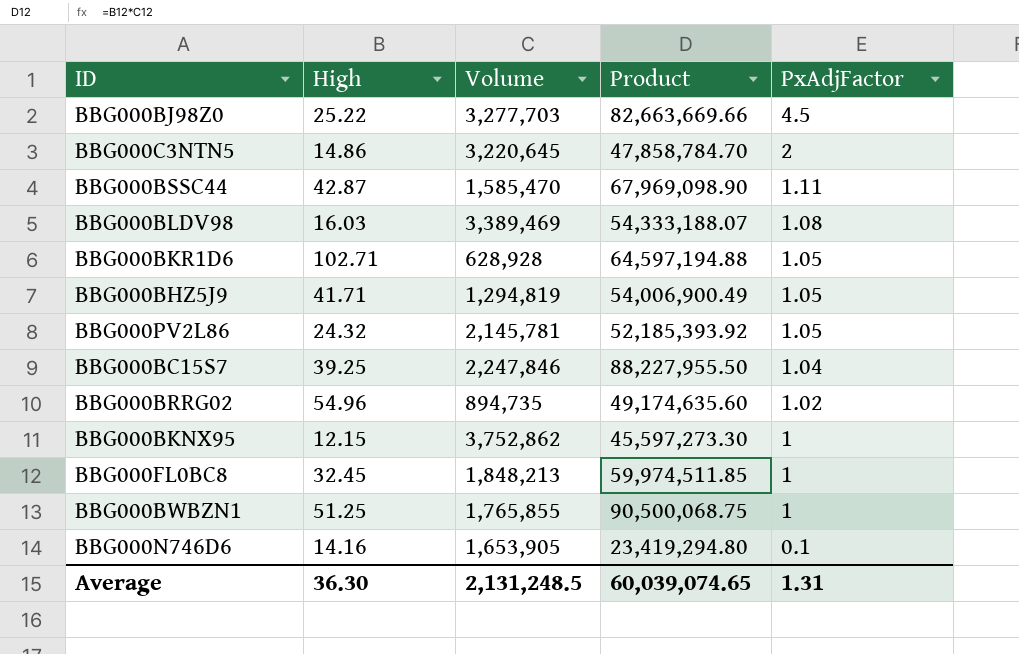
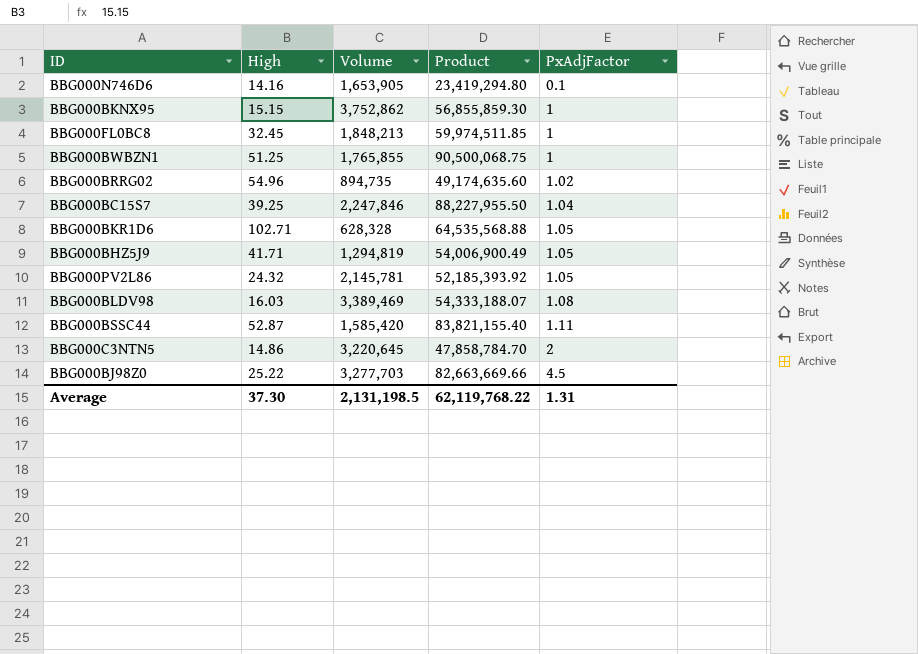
row order: PxAdjFactor descending -> PxAdjFactor ascending
BBG000BKNX95 | High: 12.15 -> 15.15
BBG000BKNX95 | Product: 45,597,273.30 -> 56,855,859.30
BBG000BKR1D6 | Volume: 628,928 -> 628,328
BBG000BKR1D6 | Product: 64,597,194.88 -> 64,535,568.88
BBG000BSSC44 | High: 42.87 -> 52.87
BBG000BSSC44 | Volume: 1,585,470 -> 1,585,420
BBG000BSSC44 | Product: 67,969,098.90 -> 83,821,155.40
Average | High: 36.30 -> 37.30
Average | Volume: 2,131,248.5 -> 2,131,198.5
Average | Product: 60,039,074.65 -> 62,119,768.22

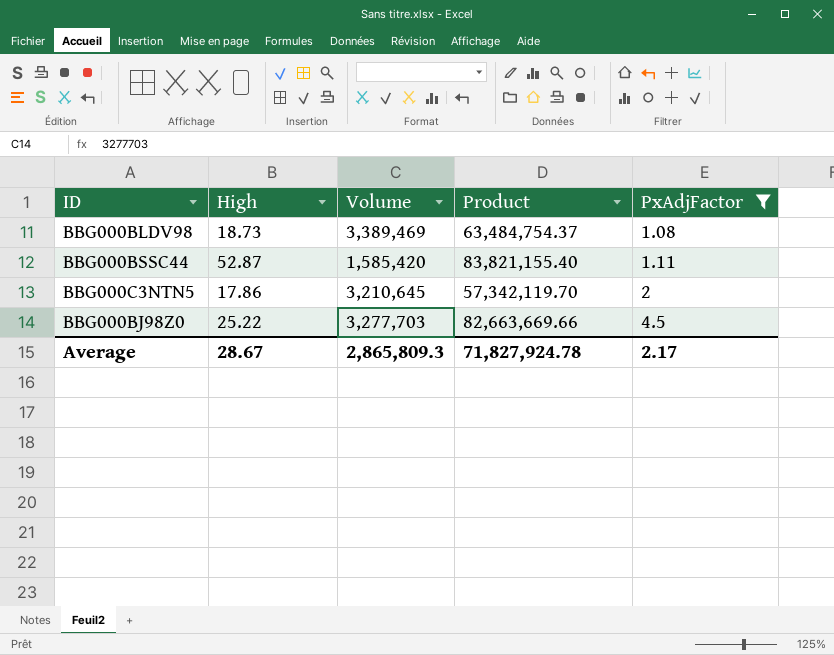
filter: none -> PxAdjFactor >= 1.08
BBG000BLDV98 | High: 16.03 -> 18.73
BBG000BLDV98 | Product: 54,333,188.07 -> 63,484,754.37
BBG000C3NTN5 | High: 14.86 -> 17.86
BBG000C3NTN5 | Volume: 3,220,645 -> 3,210,645
BBG000C3NTN5 | Product: 47,858,784.70 -> 57,342,119.70
Average | High: 37.30 -> 28.67
Average | Volume: 2,131,198.5 -> 2,865,809.3
Average | Product: 62,119,768.22 -> 71,827,924.78
Average | PxAdjFactor: 1.31 -> 2.17

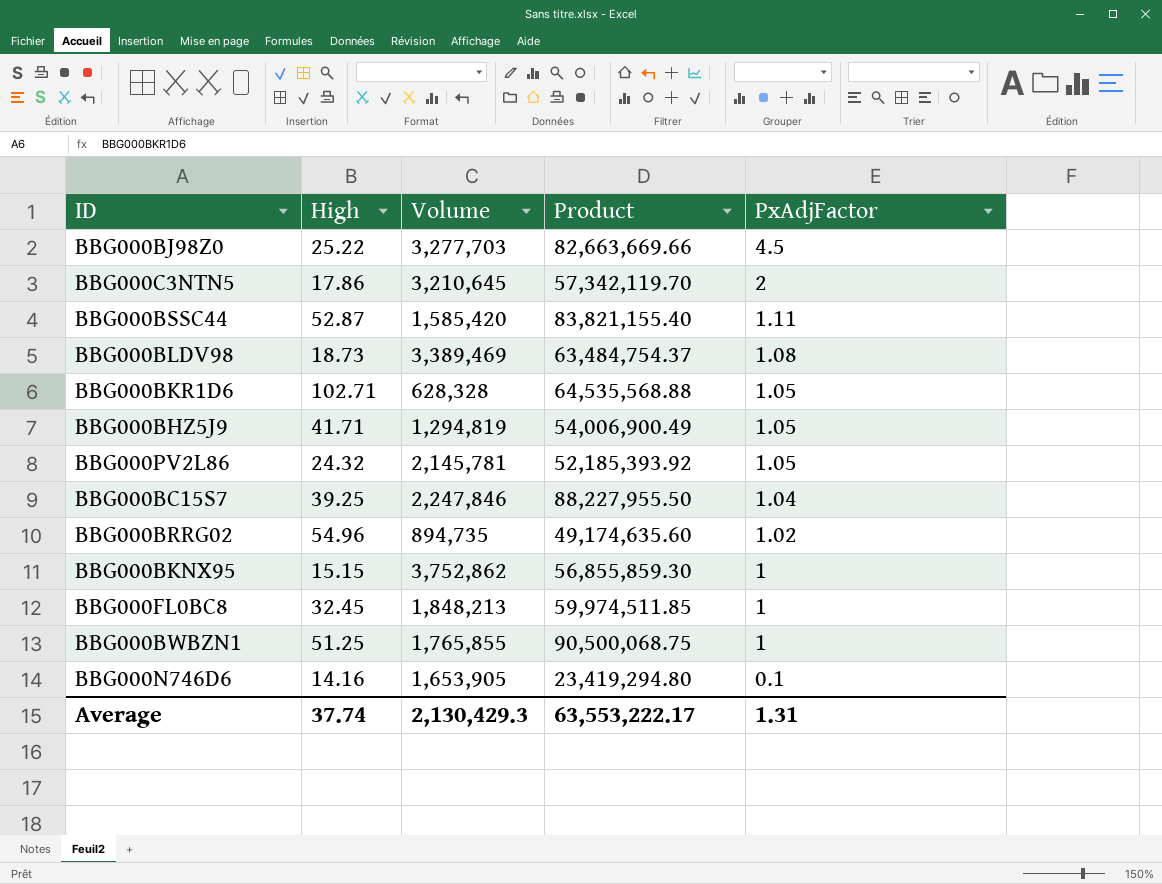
filter: PxAdjFactor >= 1.08 -> none
row order: PxAdjFactor ascending -> PxAdjFactor descending
Average | High: 28.67 -> 37.74
Average | Volume: 2,865,809.3 -> 2,130,429.3
Average | Product: 71,827,924.78 -> 63,553,222.17
Average | PxAdjFactor: 2.17 -> 1.31

